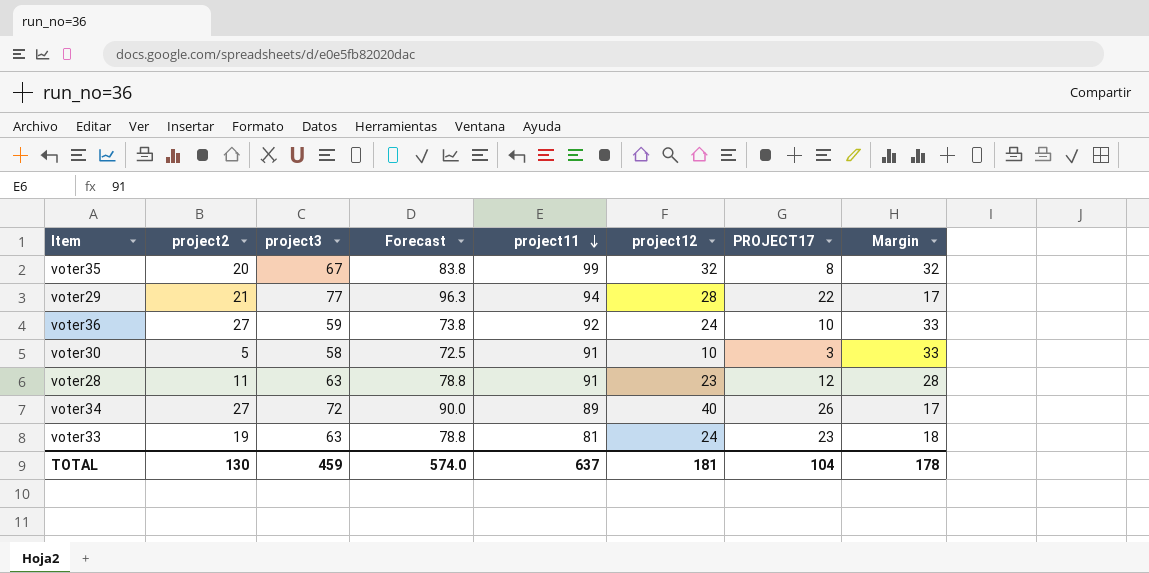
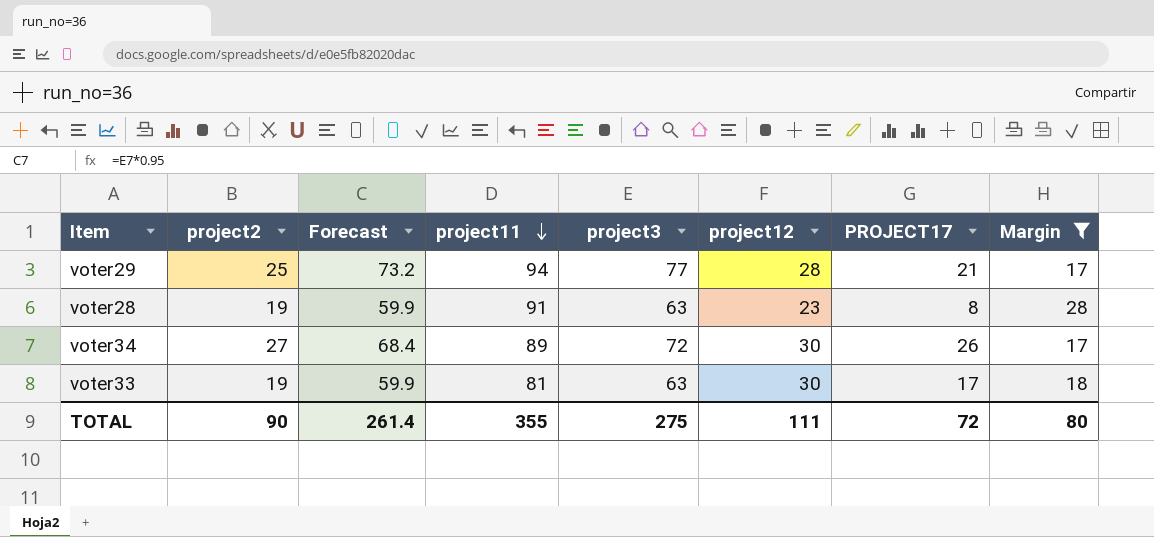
filter: none -> Margin <= 28
column Forecast | formula: [project3] * 1.25 -> [project3] * 0.95
column project3 | position: 3 -> 5
voter29 | project2: 21 -> 25
voter29 | PROJECT17: 22 -> 21
voter28 | project2: 11 -> 19
voter28 | PROJECT17: 12 -> 8
voter34 | project12: 40 -> 30
voter33 | project12: 24 -> 30
voter33 | PROJECT17: 23 -> 17
TOTAL | project2: 130 -> 90
TOTAL | Forecast: 574.0 -> 261.4
TOTAL | project11: 637 -> 355
TOTAL | project3: 459 -> 275
TOTAL | project12: 181 -> 111
TOTAL | PROJECT17: 104 -> 72
TOTAL | Margin: 178 -> 80

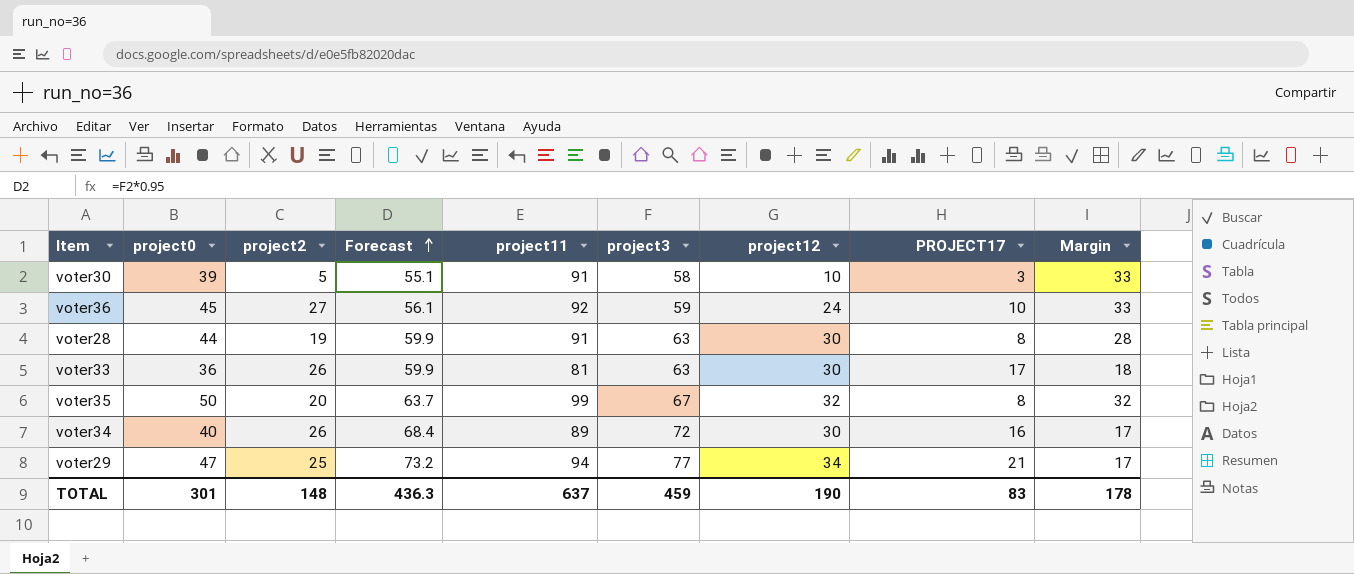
filter: Margin <= 28 -> none
row order: project11 descending -> Forecast ascending
column project0 | position: none -> 2
voter28 | project12: 23 -> 30
voter33 | project2: 19 -> 26
voter34 | project2: 27 -> 26
voter34 | PROJECT17: 26 -> 16
voter29 | project12: 28 -> 34
TOTAL | project2: 90 -> 148
TOTAL | Forecast: 261.4 -> 436.3
TOTAL | project11: 355 -> 637
TOTAL | project3: 275 -> 459
TOTAL | project12: 111 -> 190
TOTAL | PROJECT17: 72 -> 83
TOTAL | Margin: 80 -> 178

